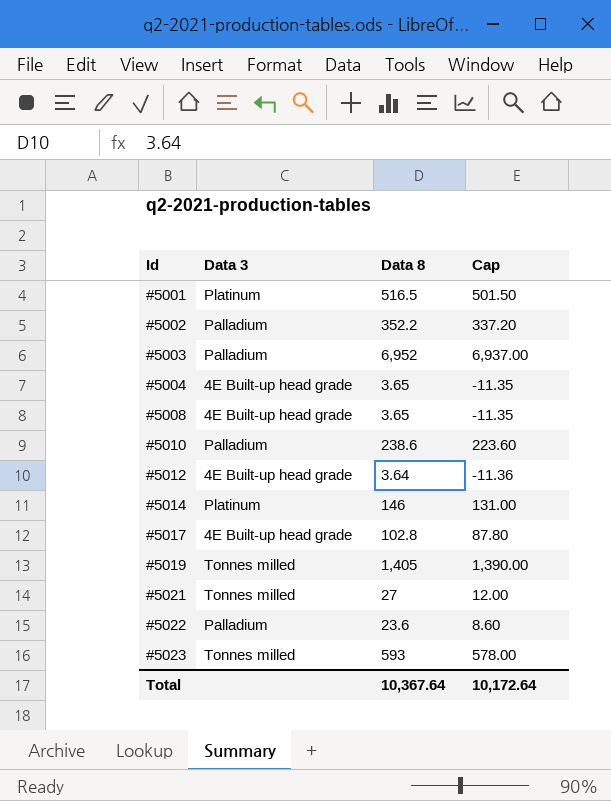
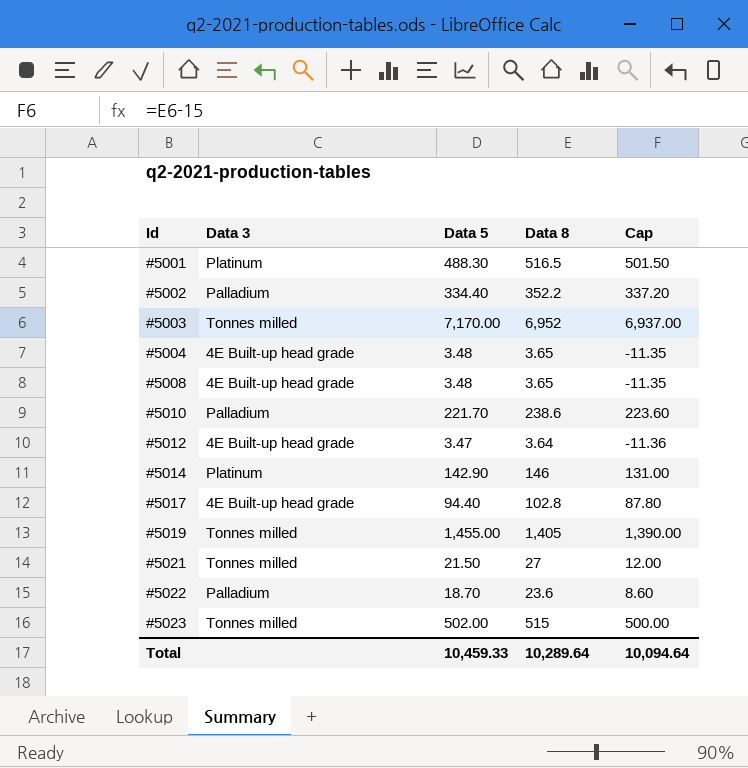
column Data 5 | position: none -> 3
#5003 | Data 3: Palladium -> Tonnes milled
#5023 | Data 8: 593 -> 515
#5023 | Cap: 578.00 -> 500.00
Total | Data 8: 10,367.64 -> 10,289.64
Total | Cap: 10,172.64 -> 10,094.64

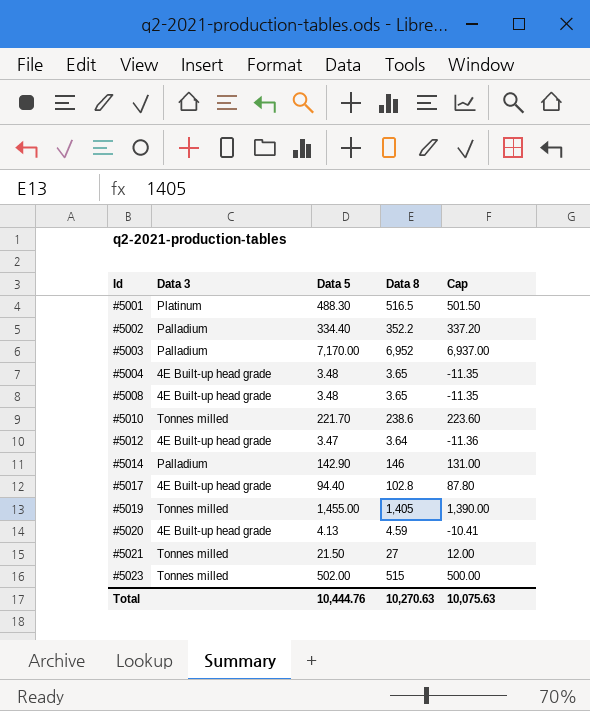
row #5022: Palladium | 18.70 | 23.6 | 8.60 -> none
#5003 | Data 3: Tonnes milled -> Palladium
#5010 | Data 3: Palladium -> Tonnes milled
#5014 | Data 3: Platinum -> Palladium
row #5020: none -> 4E Built-up head grade | 4.13 | 4.59 | -10.41
Total | Data 5: 10,459.33 -> 10,444.76
Total | Data 8: 10,289.64 -> 10,270.63
Total | Cap: 10,094.64 -> 10,075.63

